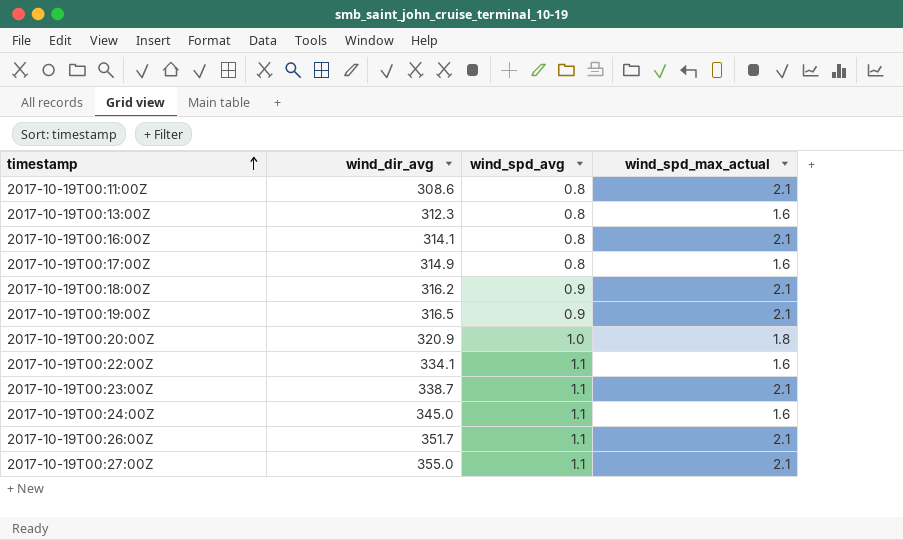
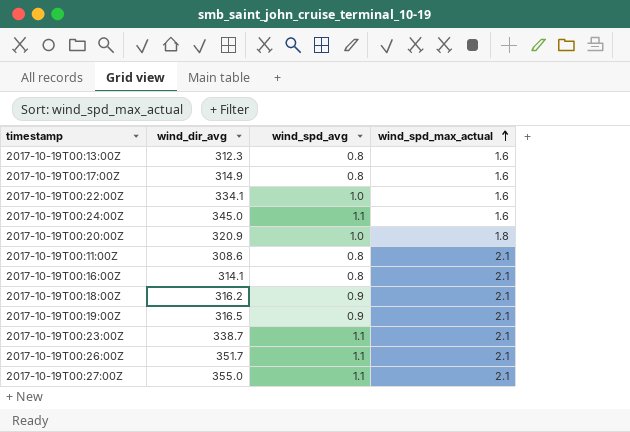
row order: timestamp ascending -> wind_spd_max_actual ascending
2017-10-19T00:22:00Z | wind_spd_avg: 1.1 -> 1.0

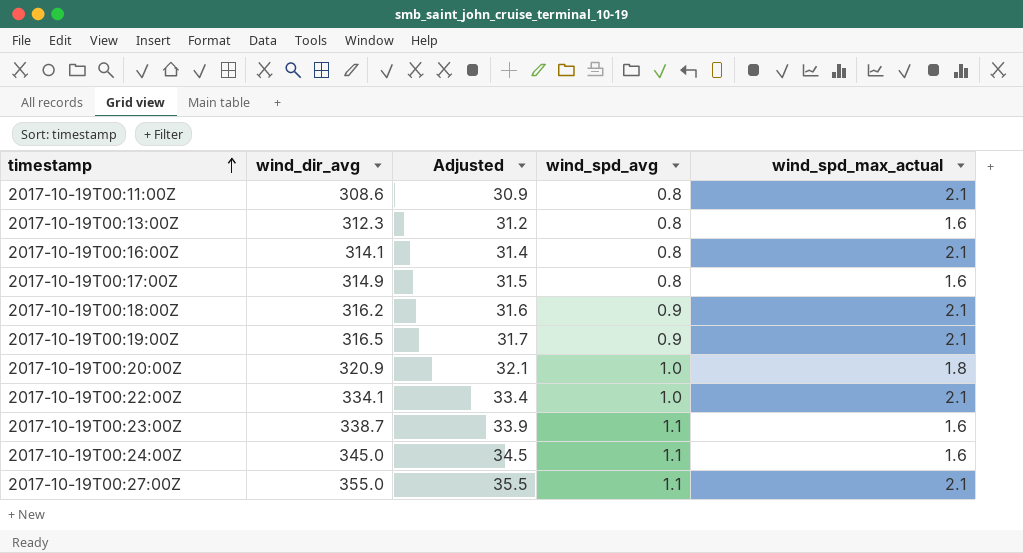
row order: wind_spd_max_actual ascending -> timestamp ascending
column Adjusted | formula: none -> [wind_dir_avg] * 0.1
row 2017-10-19T00:26:00Z: 351.7 | 1.1 | 2.1 -> none
2017-10-19T00:22:00Z | wind_spd_max_actual: 1.6 -> 2.1
2017-10-19T00:23:00Z | wind_spd_max_actual: 2.1 -> 1.6

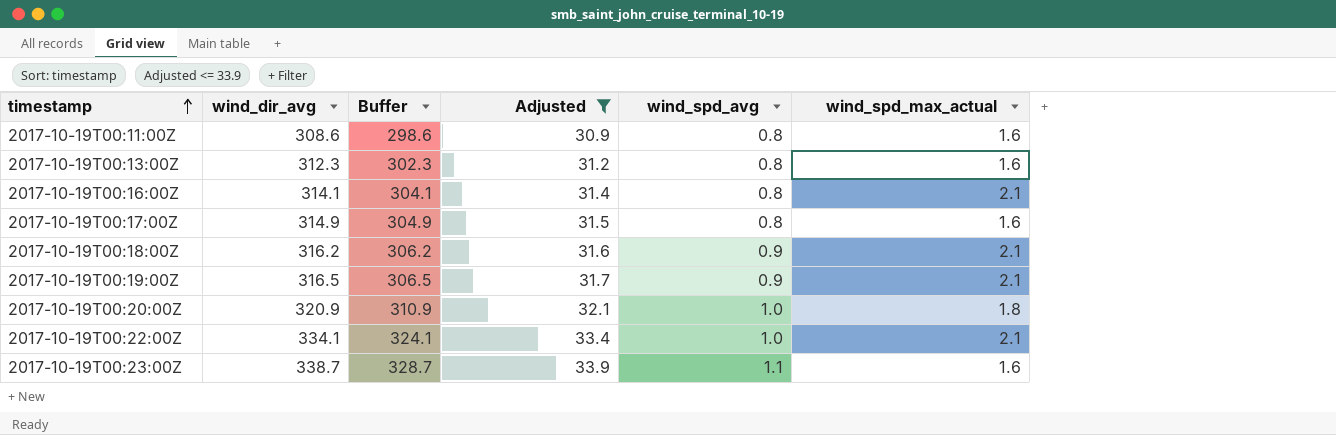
filter: none -> Adjusted <= 33.9
column Buffer | formula: none -> [wind_dir_avg] - 10
2017-10-19T00:11:00Z | wind_spd_max_actual: 2.1 -> 1.6

